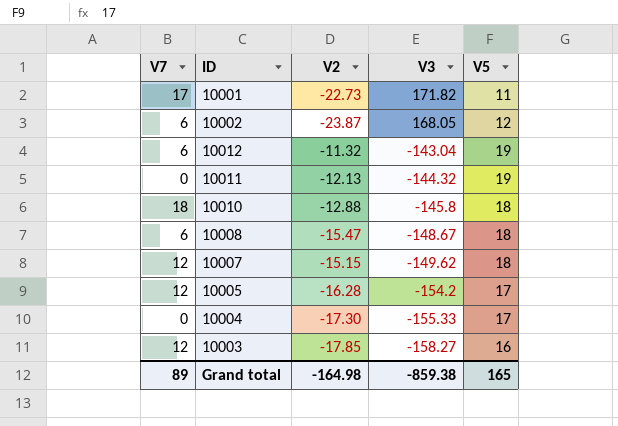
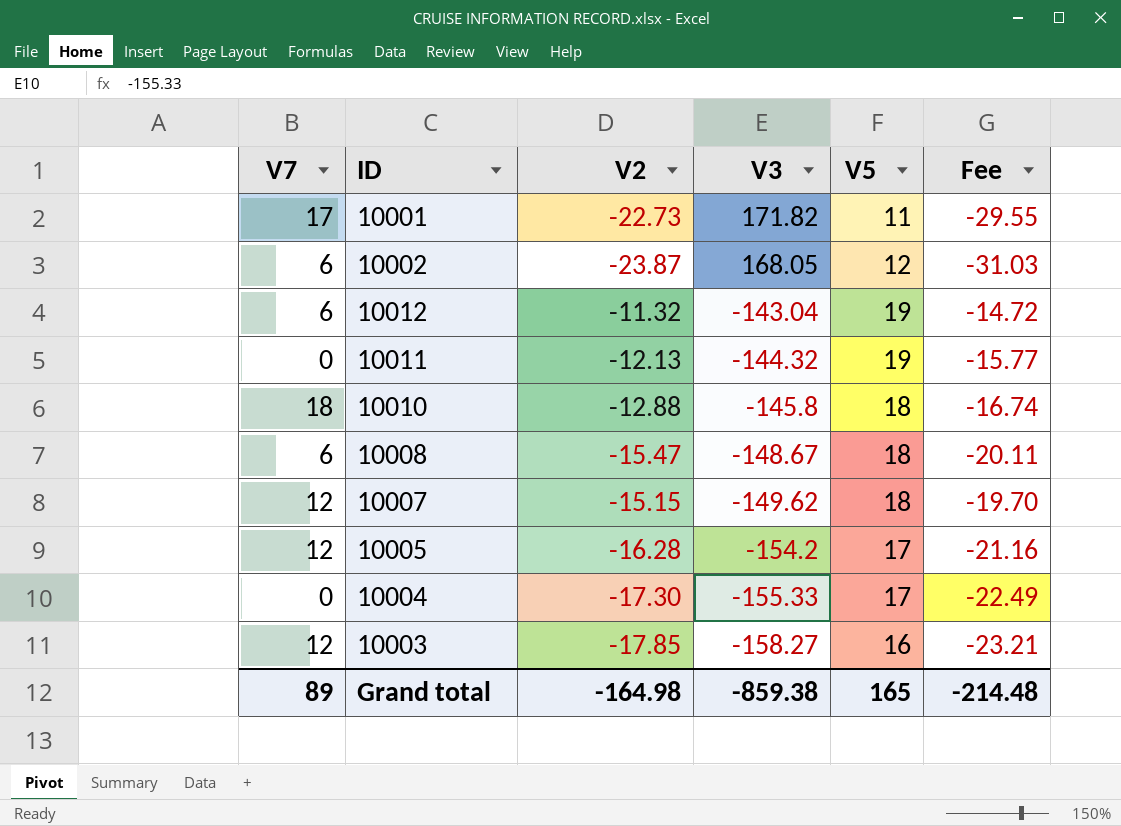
column Fee | formula: none -> [V2] * 1.3

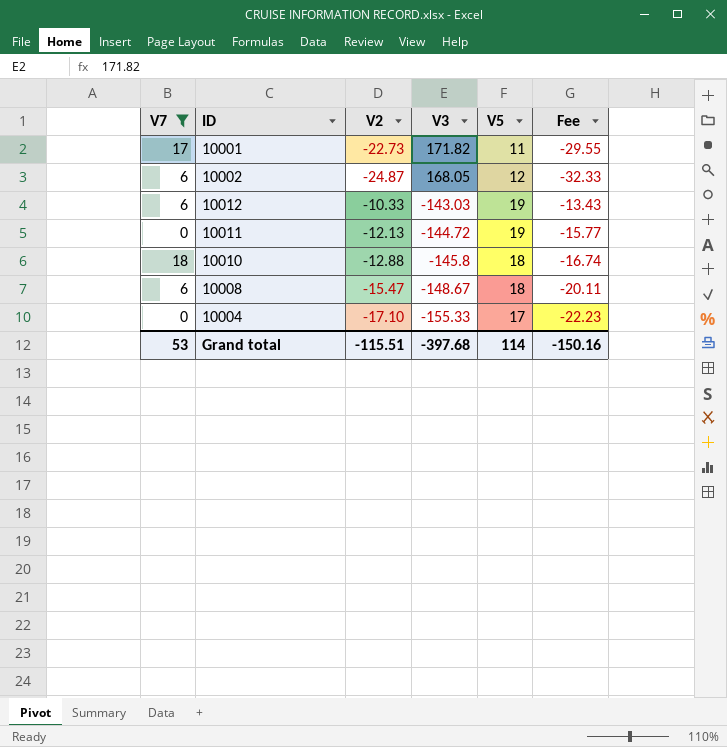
filter: none -> V7 != 12
10002 | V2: -23.87 -> -24.87
10002 | Fee: -31.03 -> -32.33
10012 | V2: -11.32 -> -10.33
10012 | V3: -143.04 -> -143.03
10012 | Fee: -14.72 -> -13.43
10011 | V3: -144.32 -> -144.72
10004 | V2: -17.30 -> -17.10
10004 | Fee: -22.49 -> -22.23
Grand total | V7: 89 -> 53
Grand total | V2: -164.98 -> -115.51
Grand total | V3: -859.38 -> -397.68
Grand total | V5: 165 -> 114
Grand total | Fee: -214.48 -> -150.16

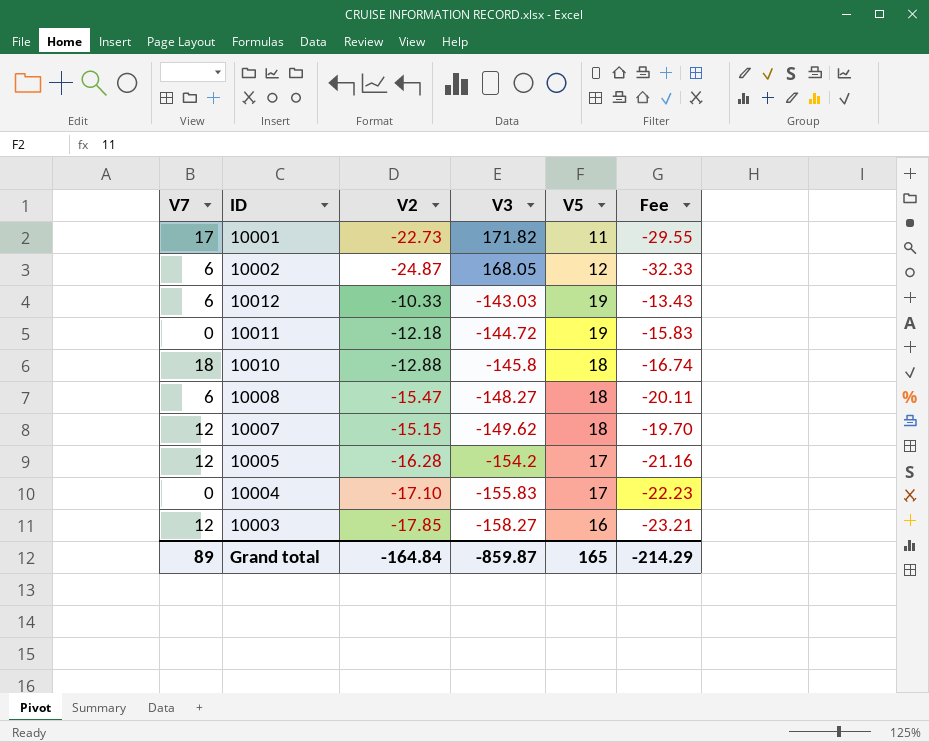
filter: V7 != 12 -> none
10011 | V2: -12.13 -> -12.18
10011 | Fee: -15.77 -> -15.83
10008 | V3: -148.67 -> -148.27
10004 | V3: -155.33 -> -155.83
Grand total | V7: 53 -> 89
Grand total | V2: -115.51 -> -164.84
Grand total | V3: -397.68 -> -859.87
Grand total | V5: 114 -> 165
Grand total | Fee: -150.16 -> -214.29

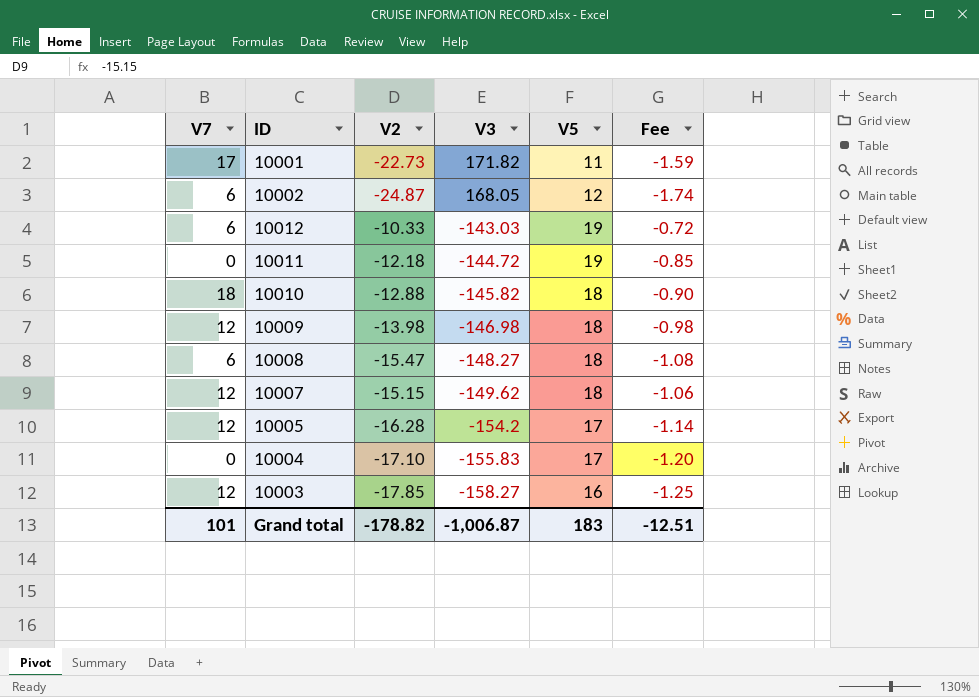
column Fee | formula: [V2] * 1.3 -> [V2] * 0.07
10010 | V3: -145.8 -> -145.82
row 10009: none -> 12 | -13.98 | -146.98 | 18 | -0.98
Grand total | V7: 89 -> 101
Grand total | V2: -164.84 -> -178.82
Grand total | V3: -859.87 -> -1,006.87
Grand total | V5: 165 -> 183
Grand total | Fee: -214.29 -> -12.51

